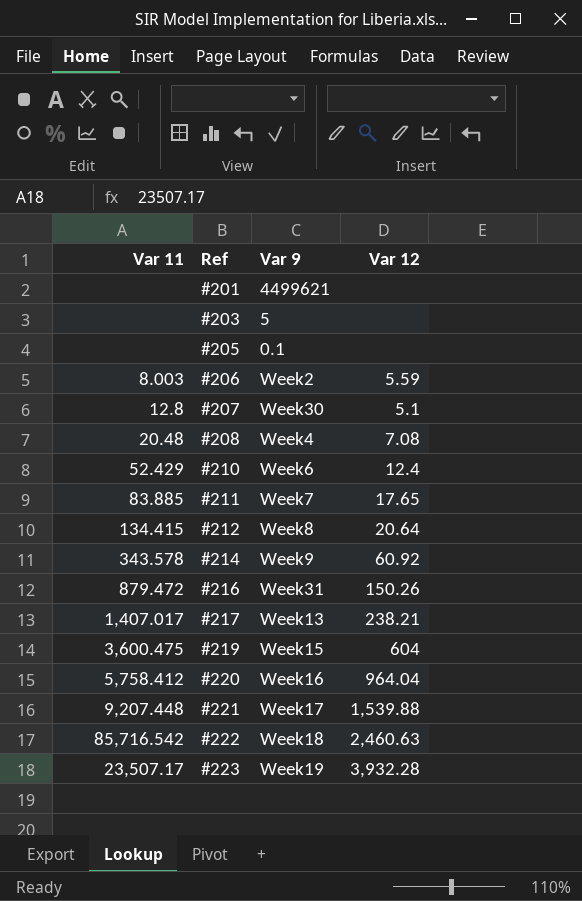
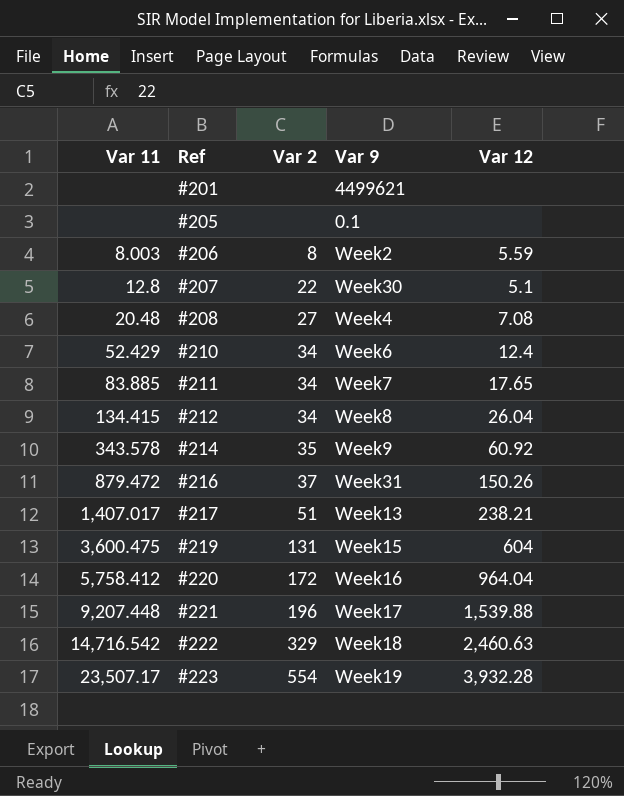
column Var 2 | position: none -> 3
row #203: none | 5 | none -> none
#212 | Var 12: 20.64 -> 26.04
#222 | Var 11: 85,716.542 -> 14,716.542

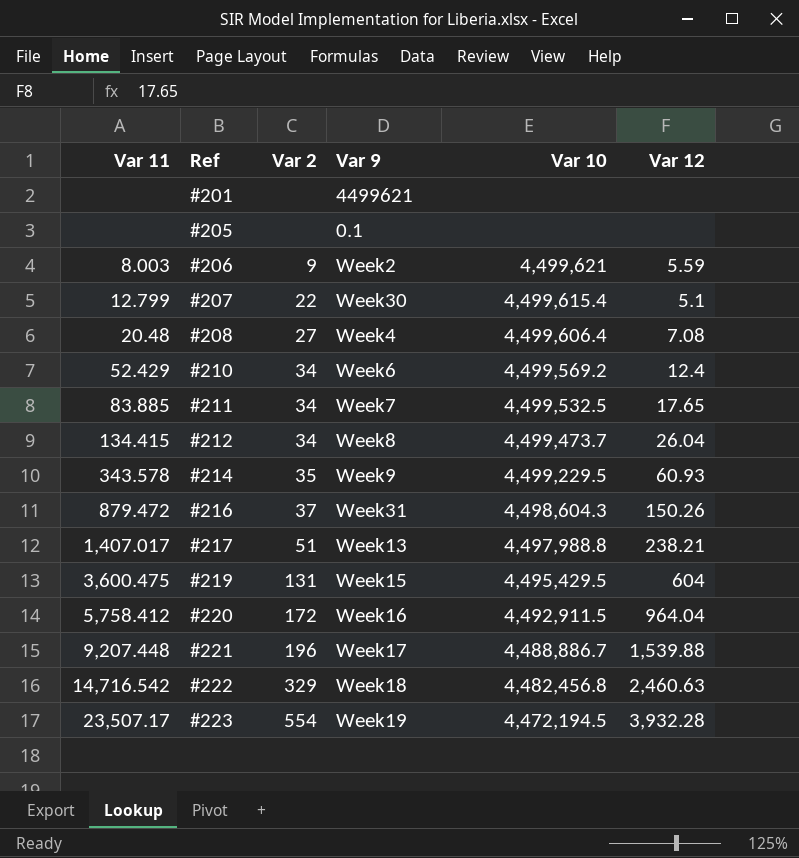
column Var 10 | position: none -> 5
#206 | Var 2: 8 -> 9
#207 | Var 11: 12.8 -> 12.799
#214 | Var 12: 60.92 -> 60.93

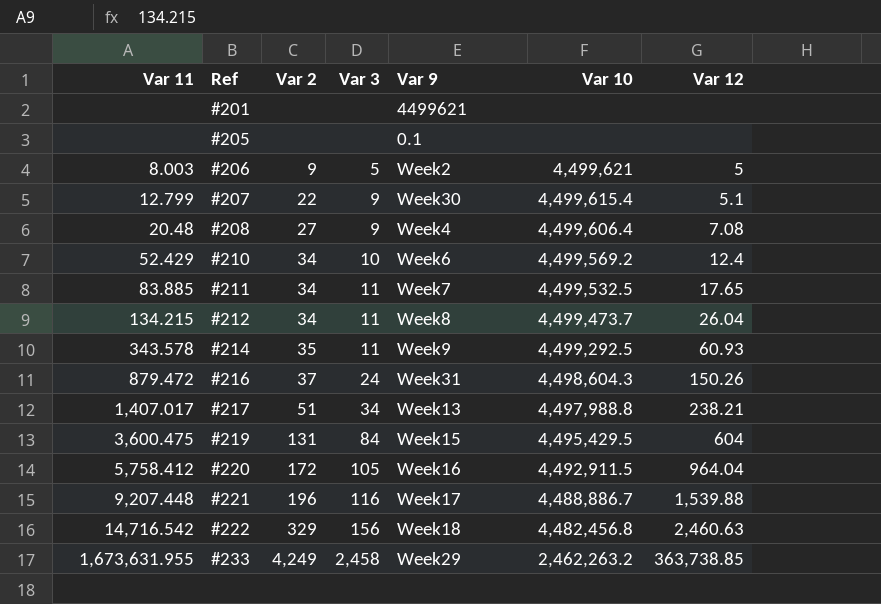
column Var 3 | position: none -> 4
row #223: 23,507.17 | 554 | Week19 | 4,472,194.5 | 3,932.28 -> none
#206 | Var 12: 5.59 -> 5
#212 | Var 11: 134.415 -> 134.215
#214 | Var 10: 4,499,229.5 -> 4,499,292.5
row #233: none -> 1,673,631.955 | 4,249 | 2,458 | Week29 | 2,462,263.2 | 363,738.85

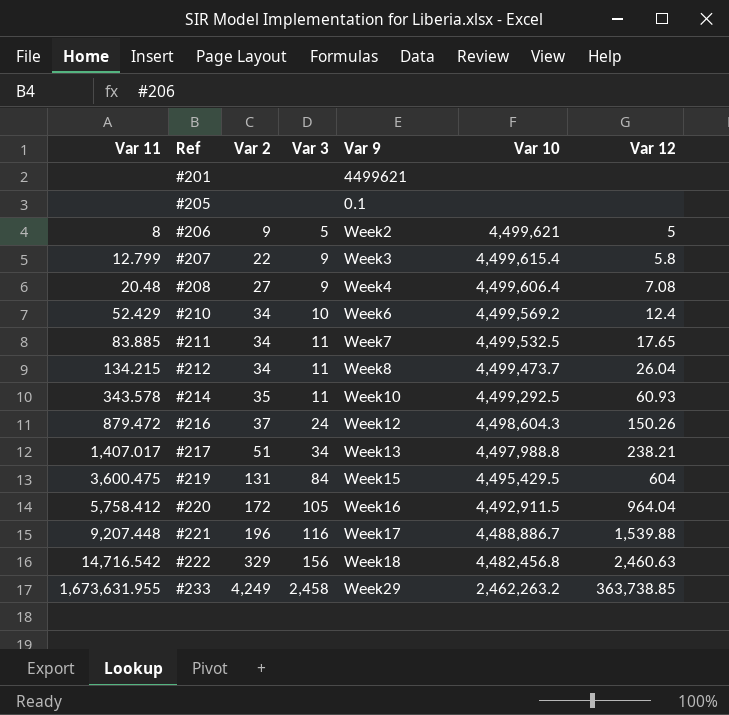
#206 | Var 11: 8.003 -> 8
#207 | Var 9: Week30 -> Week3
#207 | Var 12: 5.1 -> 5.8
#214 | Var 9: Week9 -> Week10
#216 | Var 9: Week31 -> Week12

